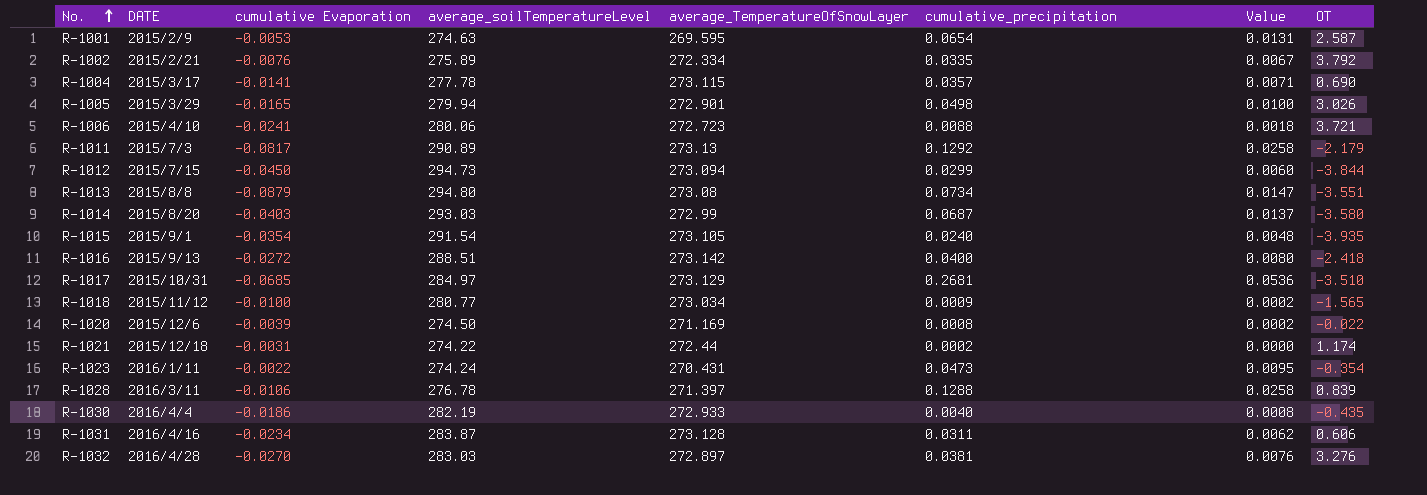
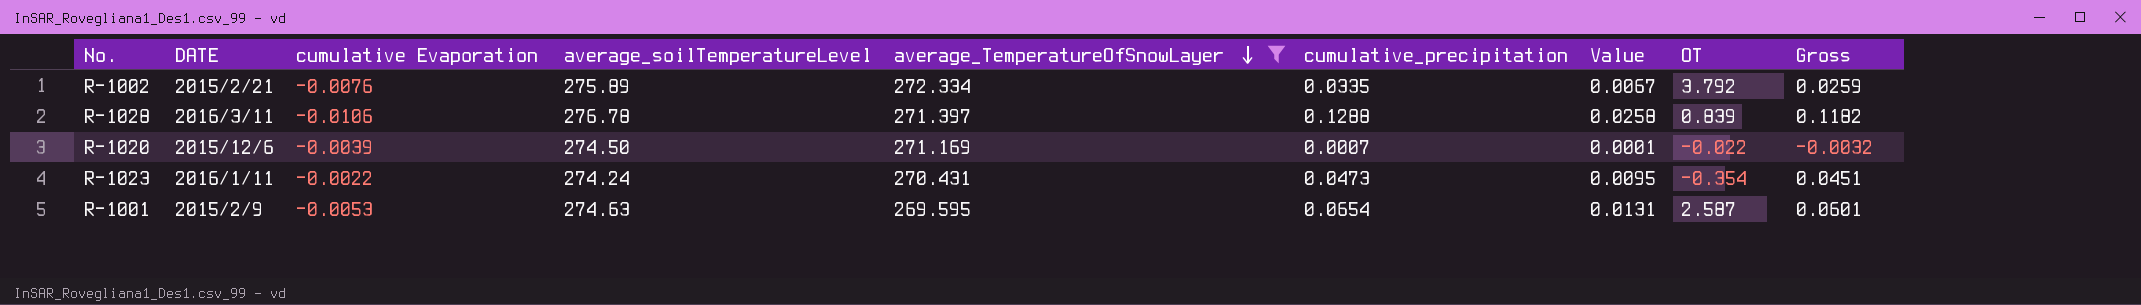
filter: none -> average_TemperatureOfSnowLayer <= 272.334
row order: No. ascending -> average_TemperatureOfSnowLayer descending
column Gross | formula: none -> [cumulative Evaporation] + [cumulative_precipitation]
R-1020 | cumulative_precipitation: 0.0008 -> 0.0007
R-1020 | Value: 0.0002 -> 0.0001

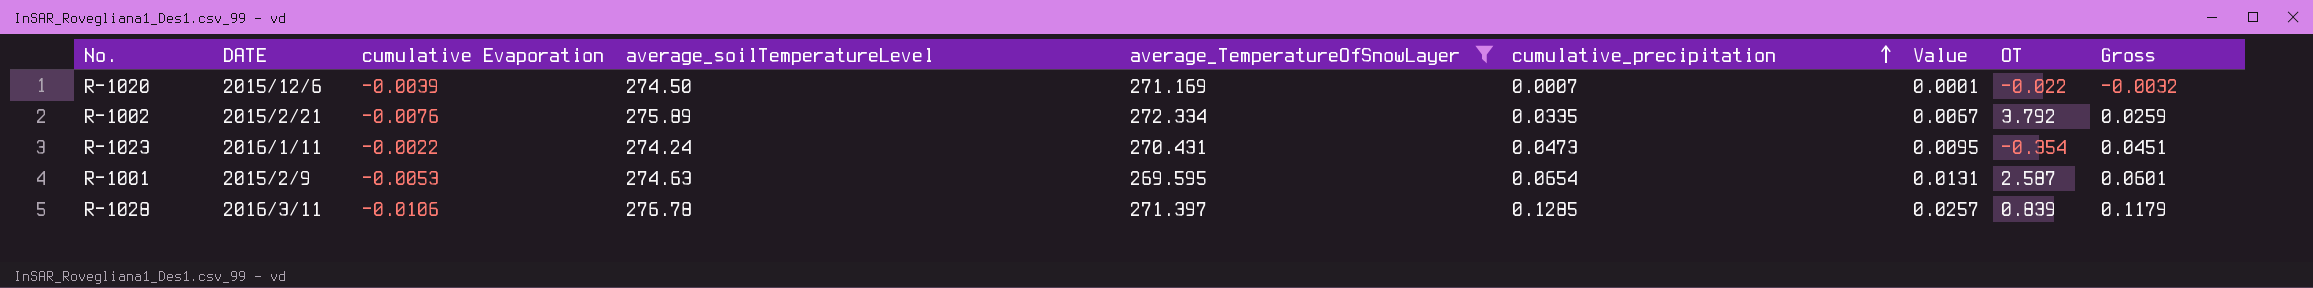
row order: average_TemperatureOfSnowLayer descending -> cumulative_precipitation ascending
R-1028 | cumulative_precipitation: 0.1288 -> 0.1285
R-1028 | Value: 0.0258 -> 0.0257
R-1028 | Gross: 0.1182 -> 0.1179

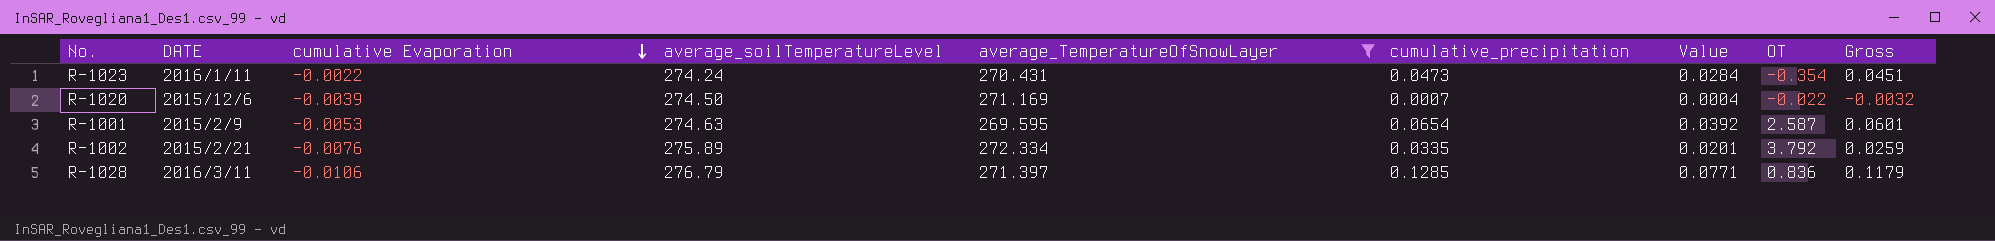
row order: cumulative_precipitation ascending -> cumulative Evaporation descending
column Value | formula: [cumulative_precipitation] * 0.2 -> [cumulative_precipitation] * 0.6
R-1028 | average_soilTemperatureLevel: 276.78 -> 276.79
R-1028 | OT: 0.839 -> 0.836

